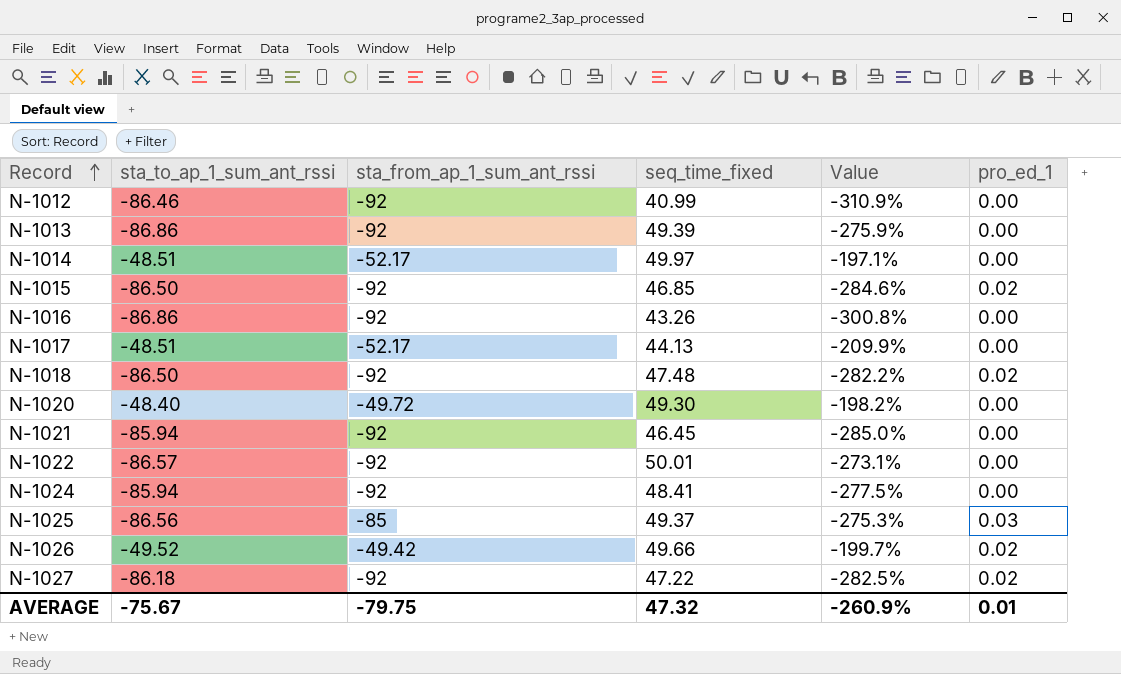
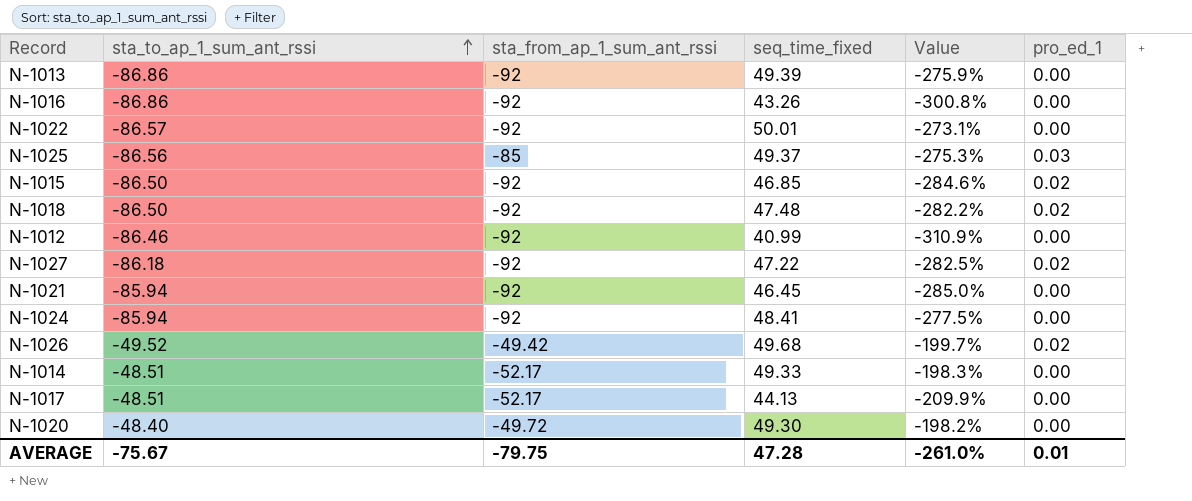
row order: Record ascending -> sta_to_ap_1_sum_ant_rssi ascending
N-1026 | seq_time_fixed: 49.66 -> 49.68
N-1014 | seq_time_fixed: 49.97 -> 49.33
N-1014 | Value: -197.1% -> -198.3%
AVERAGE | seq_time_fixed: 47.32 -> 47.28
AVERAGE | Value: -260.9% -> -261.0%

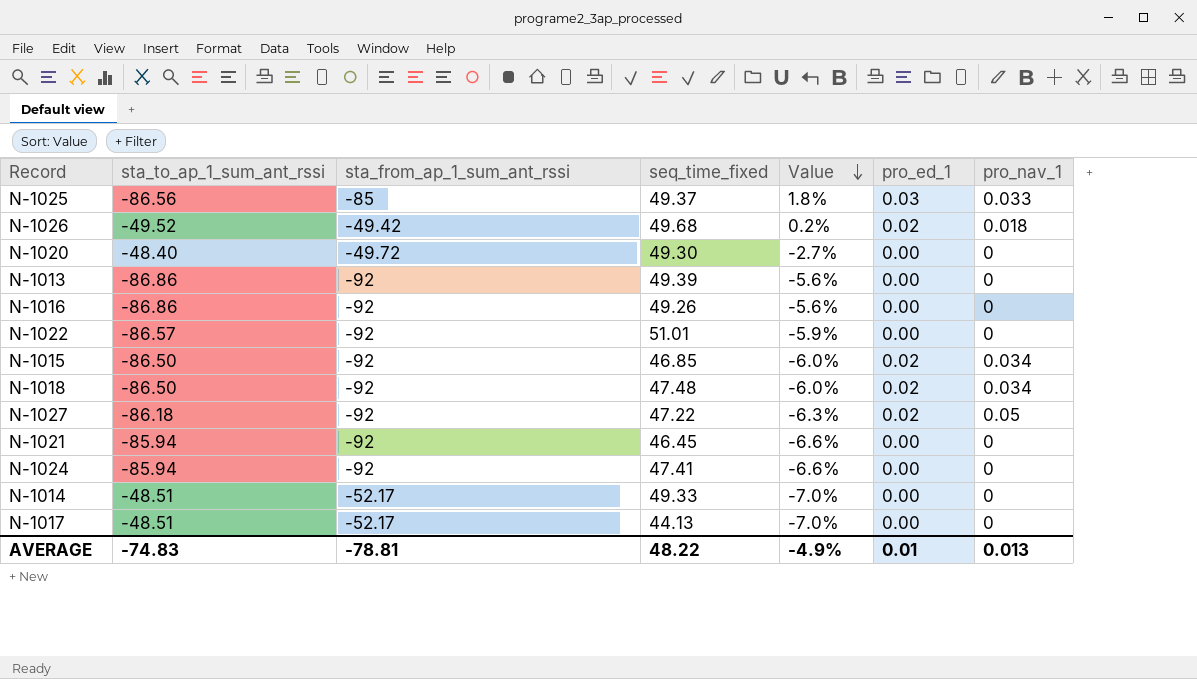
row order: sta_to_ap_1_sum_ant_rssi ascending -> Value descending
column Value | formula: ([sta_to_ap_1_sum_ant_rssi] - [seq_time_fixed]) / [seq_time_fixed] -> ([sta_to_ap_1_sum_ant_rssi] - [sta_from_ap_1_sum_ant_rssi]) / [sta_from_ap_1_sum_ant_rssi]
column pro_nav_1 | position: none -> 7
row N-1012: -86.46 | -92 | 40.99 | -310.9% | 0.00 -> none
N-1016 | seq_time_fixed: 43.26 -> 49.26
N-1022 | seq_time_fixed: 50.01 -> 51.01
N-1024 | seq_time_fixed: 48.41 -> 47.41
AVERAGE | sta_to_ap_1_sum_ant_rssi: -75.67 -> -74.83
AVERAGE | sta_from_ap_1_sum_ant_rssi: -79.75 -> -78.81
AVERAGE | seq_time_fixed: 47.28 -> 48.22
AVERAGE | Value: -261.0% -> -4.9%

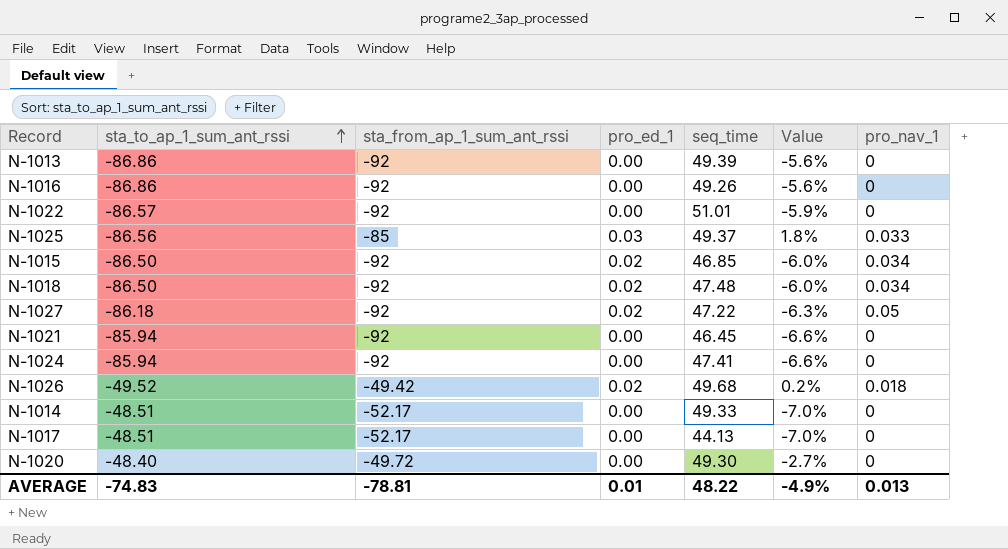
row order: Value descending -> sta_to_ap_1_sum_ant_rssi ascending
column pro_ed_1 | position: 6 -> 4
column name: seq_time_fixed -> seq_time

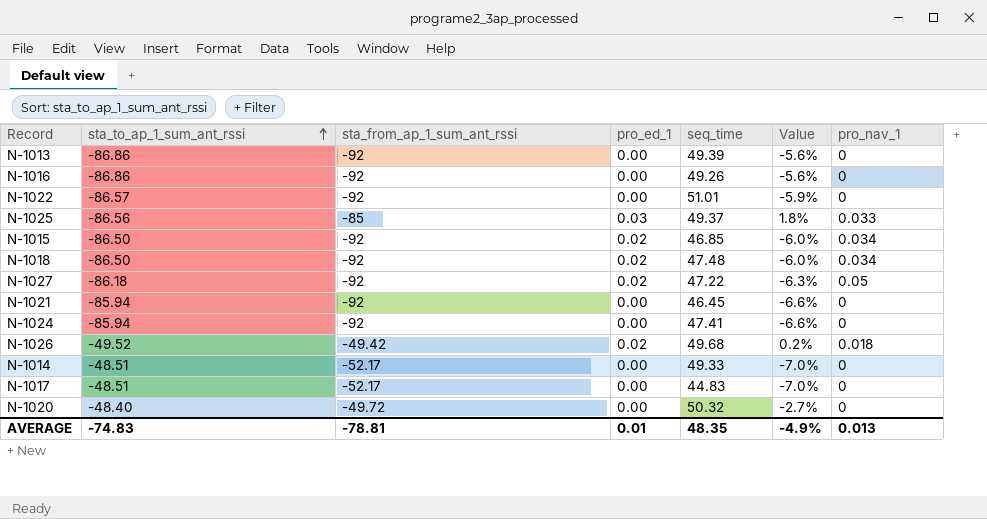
N-1017 | seq_time: 44.13 -> 44.83
N-1020 | seq_time: 49.30 -> 50.32
AVERAGE | seq_time: 48.22 -> 48.35

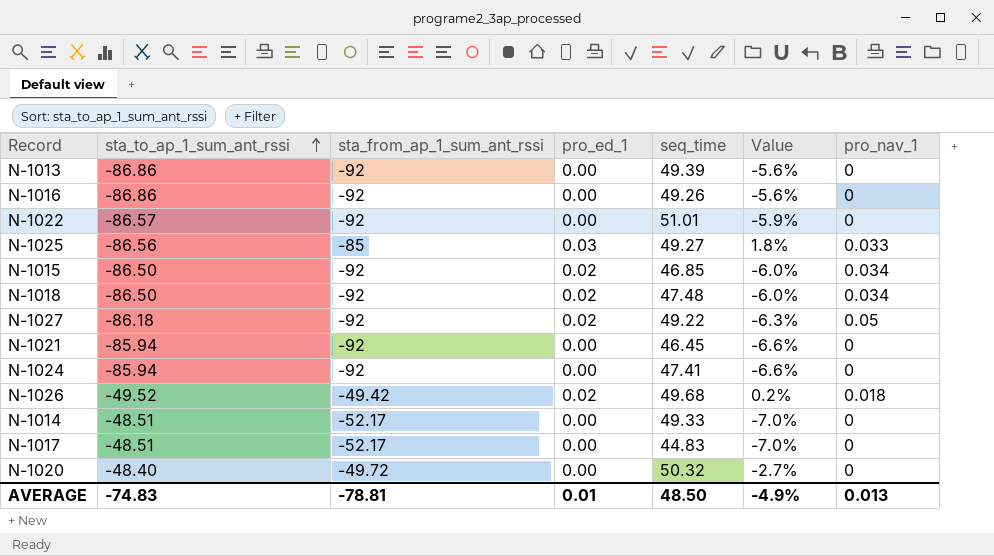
N-1025 | seq_time: 49.37 -> 49.27
N-1027 | seq_time: 47.22 -> 49.22
AVERAGE | seq_time: 48.35 -> 48.50

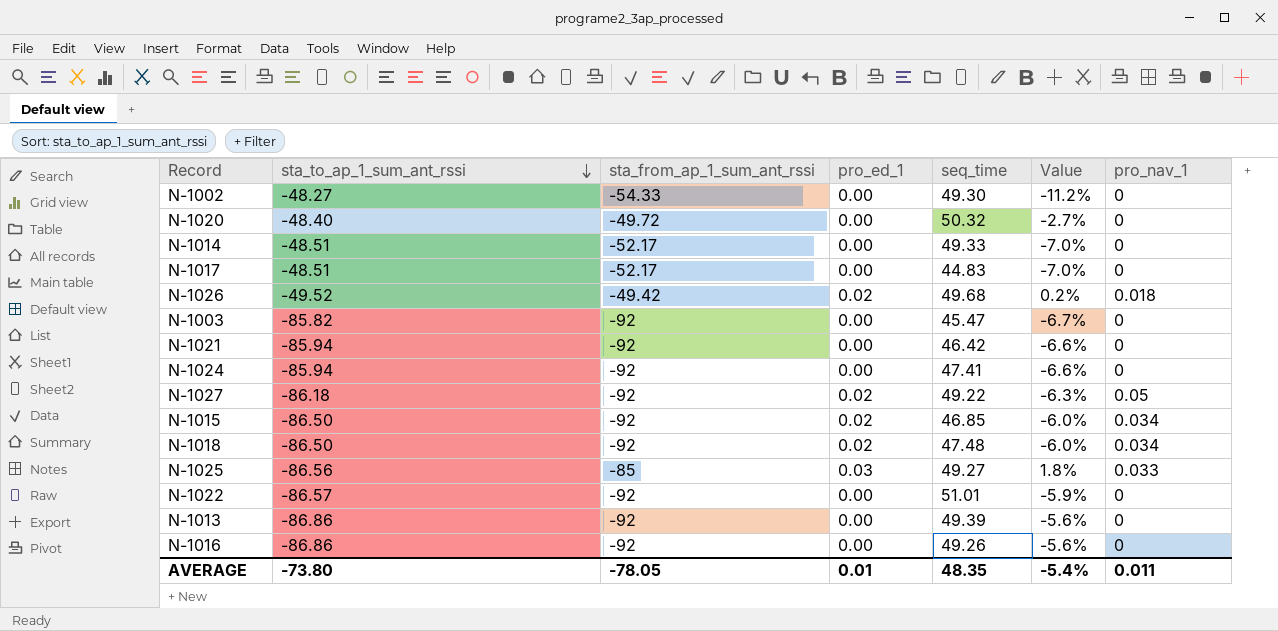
row order: sta_to_ap_1_sum_ant_rssi ascending -> sta_to_ap_1_sum_ant_rssi descending
row N-1002: none -> -48.27 | -54.33 | 0.00 | 49.30 | -11.2% | 0
row N-1003: none -> -85.82 | -92 | 0.00 | 45.47 | -6.7% | 0
N-1021 | seq_time: 46.45 -> 46.42
AVERAGE | sta_to_ap_1_sum_ant_rssi: -74.83 -> -73.80
AVERAGE | sta_from_ap_1_sum_ant_rssi: -78.81 -> -78.05
AVERAGE | seq_time: 48.50 -> 48.35
AVERAGE | Value: -4.9% -> -5.4%
AVERAGE | pro_nav_1: 0.013 -> 0.011

